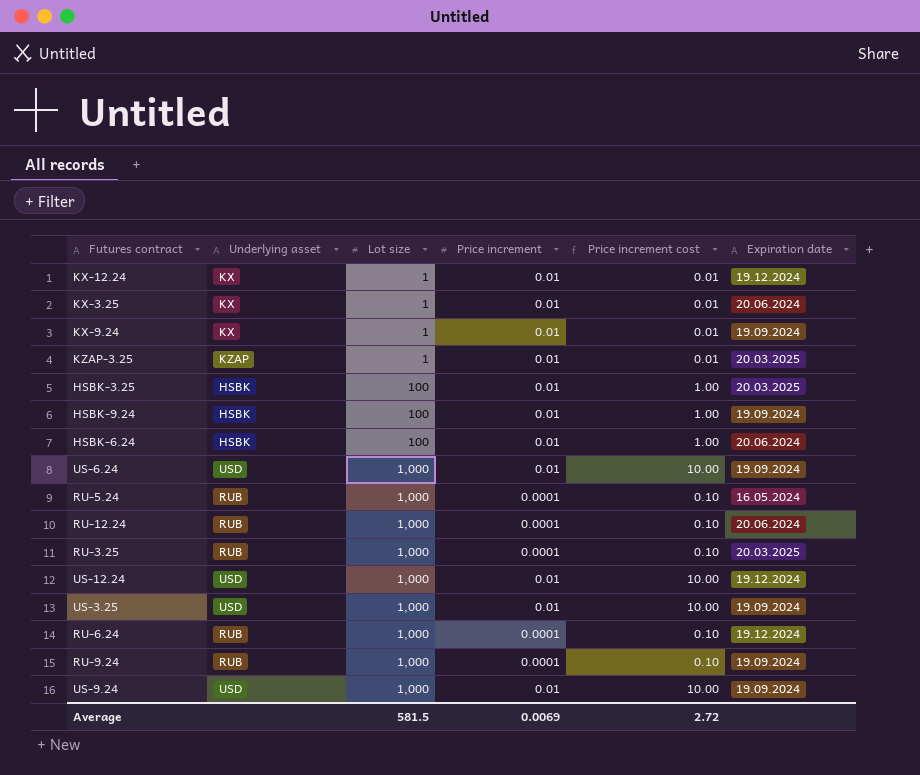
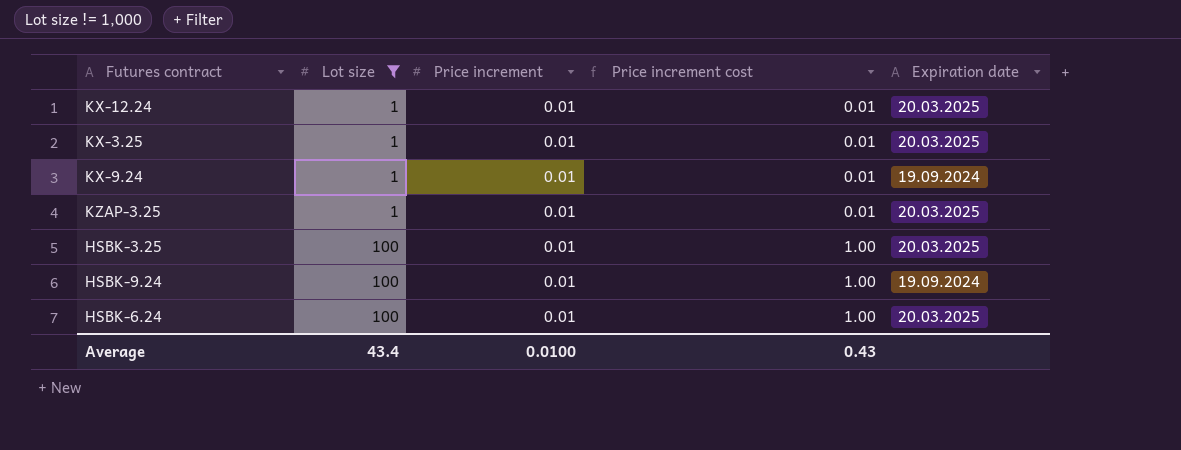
filter: none -> Lot size != 1,000
column Underlying asset | position: 2 -> none
KX-12.24 | Expiration date: 19.12.2024 -> 20.03.2025
KX-3.25 | Expiration date: 20.06.2024 -> 20.03.2025
HSBK-6.24 | Expiration date: 20.06.2024 -> 20.03.2025
Average | Lot size: 581.5 -> 43.4
Average | Price increment: 0.0069 -> 0.0100
Average | Price increment cost: 2.72 -> 0.43

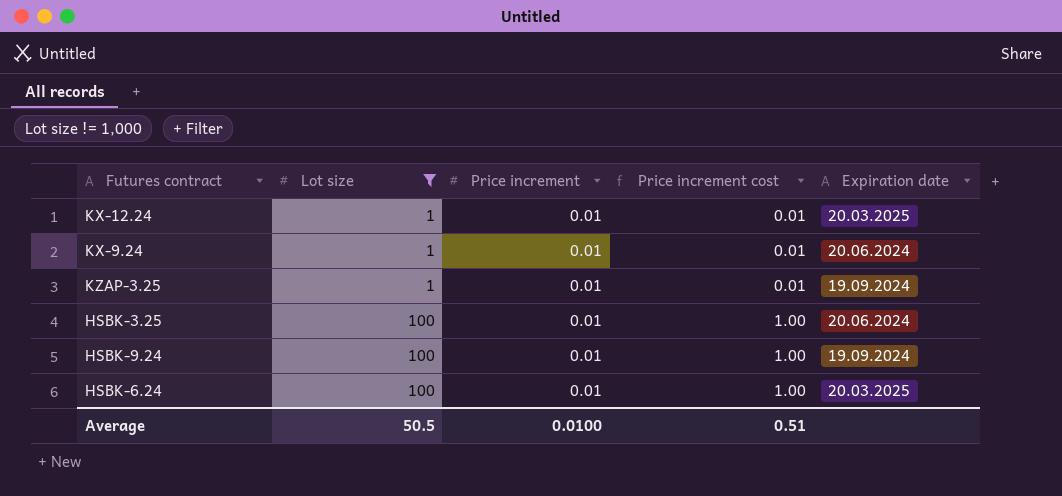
row KX-3.25: 1 | 0.01 | 0.01 | 20.03.2025 -> none
KX-9.24 | Expiration date: 19.09.2024 -> 20.06.2024
KZAP-3.25 | Expiration date: 20.03.2025 -> 19.09.2024
HSBK-3.25 | Expiration date: 20.03.2025 -> 20.06.2024
Average | Lot size: 43.4 -> 50.5
Average | Price increment cost: 0.43 -> 0.51

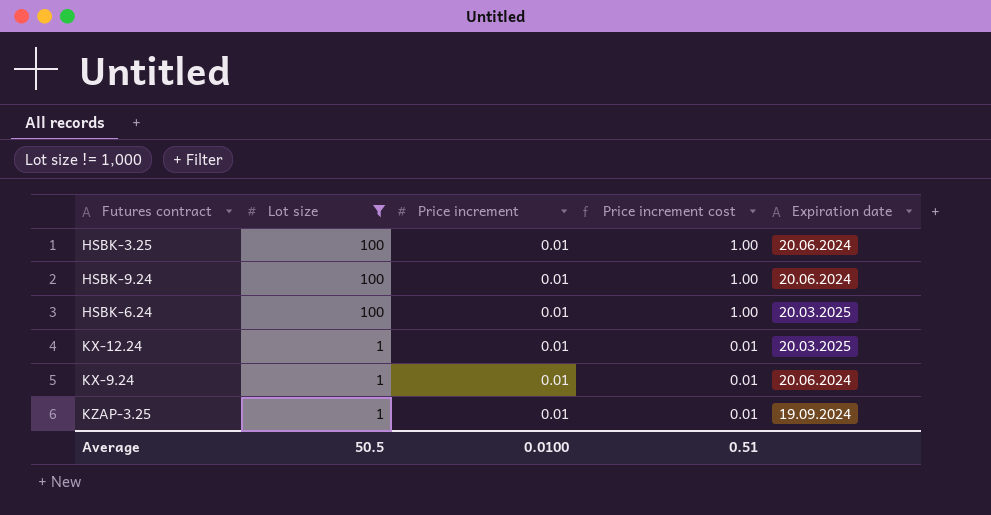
row order: Lot size ascending -> Lot size descending
HSBK-9.24 | Expiration date: 19.09.2024 -> 20.06.2024

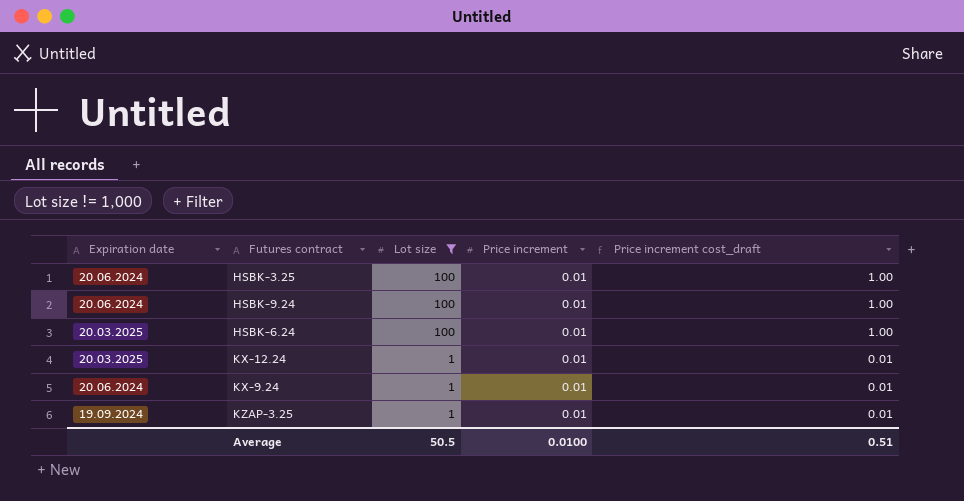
column Expiration date | position: 5 -> 1
column name: Price increment cost -> Price increment cost_draft

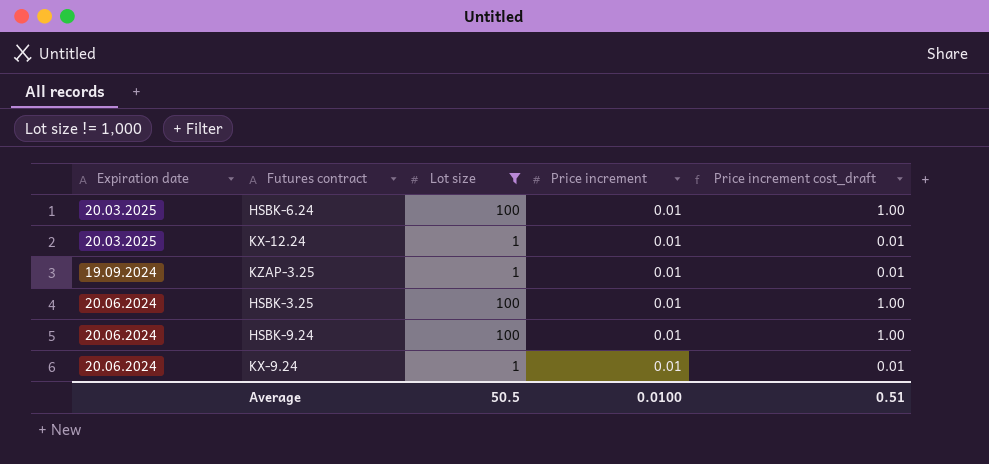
row order: Lot size descending -> Expiration date descending

